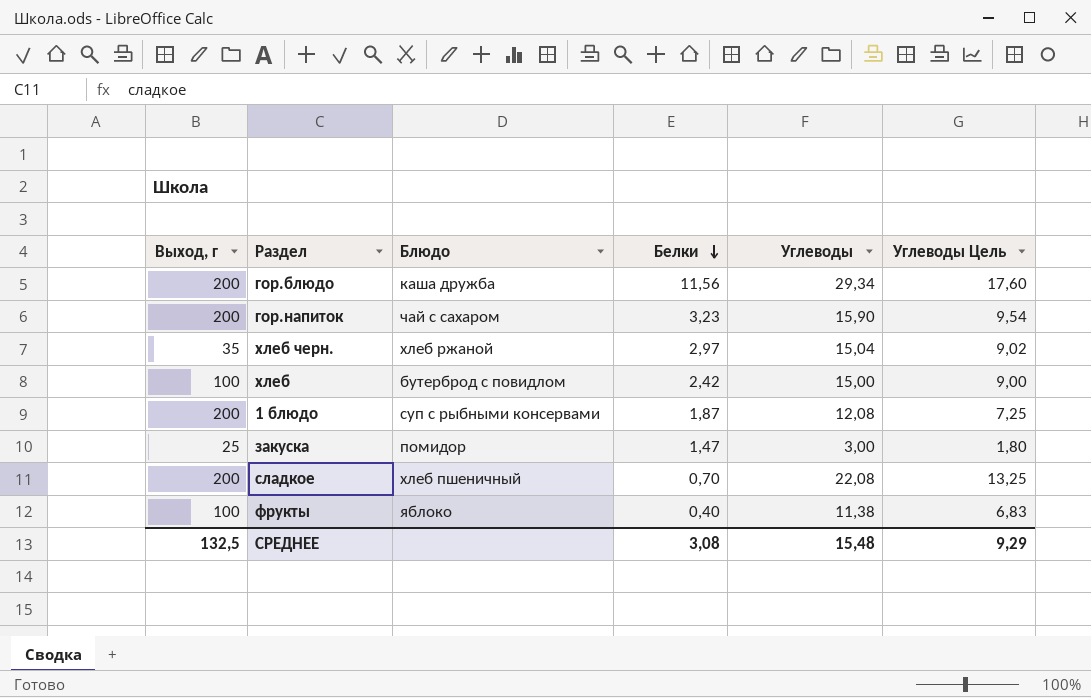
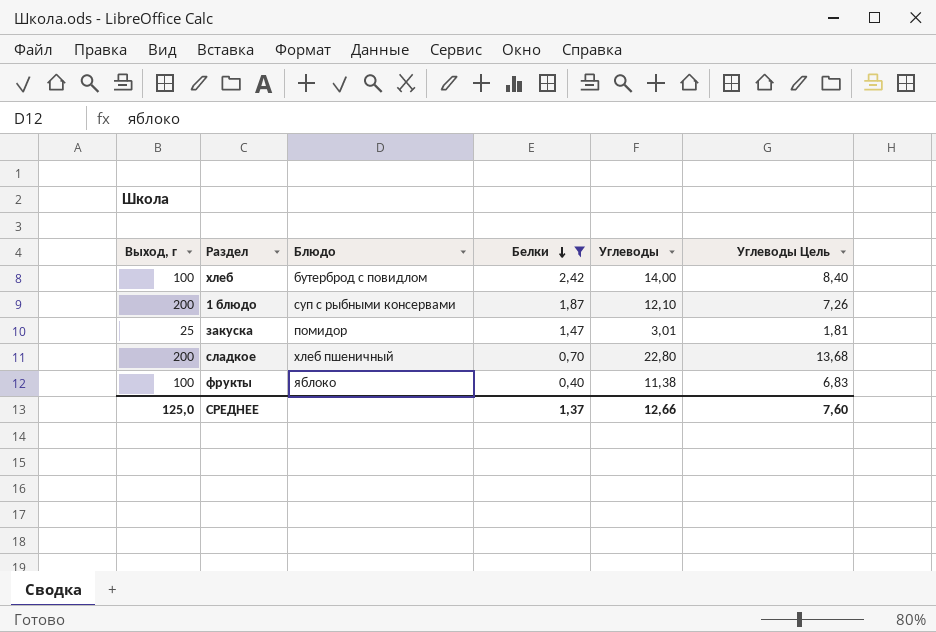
filter: none -> Белки <= 2,42
хлеб | Углеводы: 15,00 -> 14,00
хлеб | Углеводы Цель: 9,00 -> 8,40
1 блюдо | Углеводы: 12,08 -> 12,10
1 блюдо | Углеводы Цель: 7,25 -> 7,26
закуска | Углеводы: 3,00 -> 3,01
закуска | Углеводы Цель: 1,80 -> 1,81
сладкое | Углеводы: 22,08 -> 22,80
сладкое | Углеводы Цель: 13,25 -> 13,68
СРЕДНЕЕ | Выход, г: 132,5 -> 125,0
СРЕДНЕЕ | Белки: 3,08 -> 1,37
СРЕДНЕЕ | Углеводы: 15,48 -> 12,66
СРЕДНЕЕ | Углеводы Цель: 9,29 -> 7,60

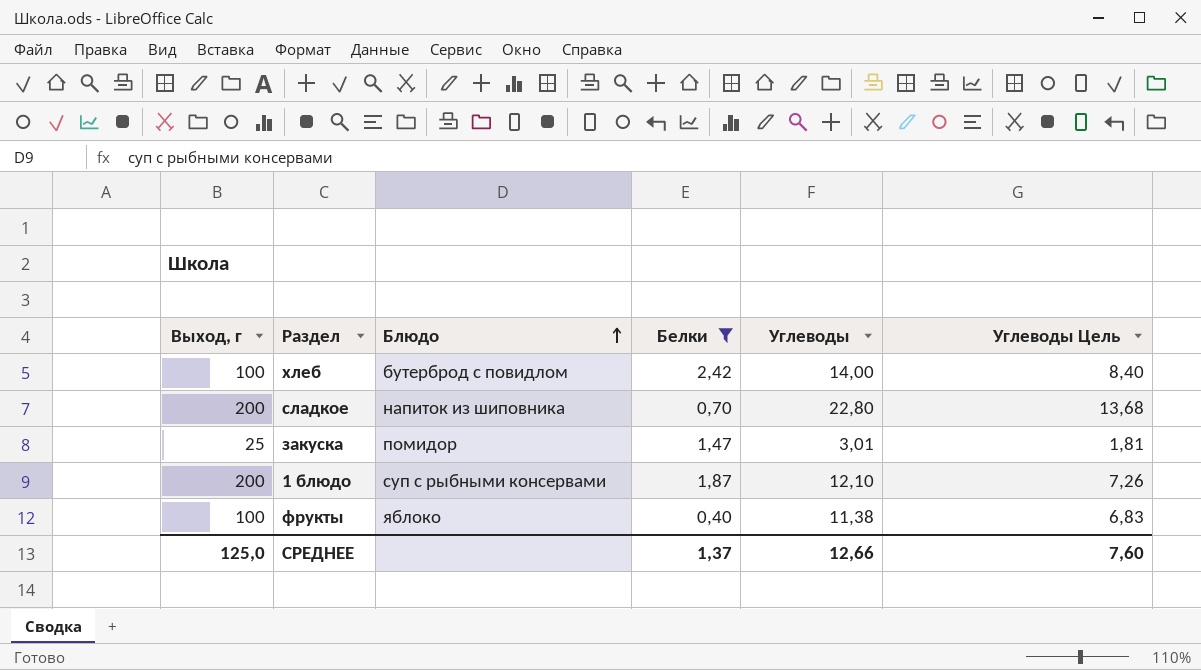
row order: Белки descending -> Блюдо ascending
сладкое | Блюдо: хлеб пшеничный -> напиток из шиповника

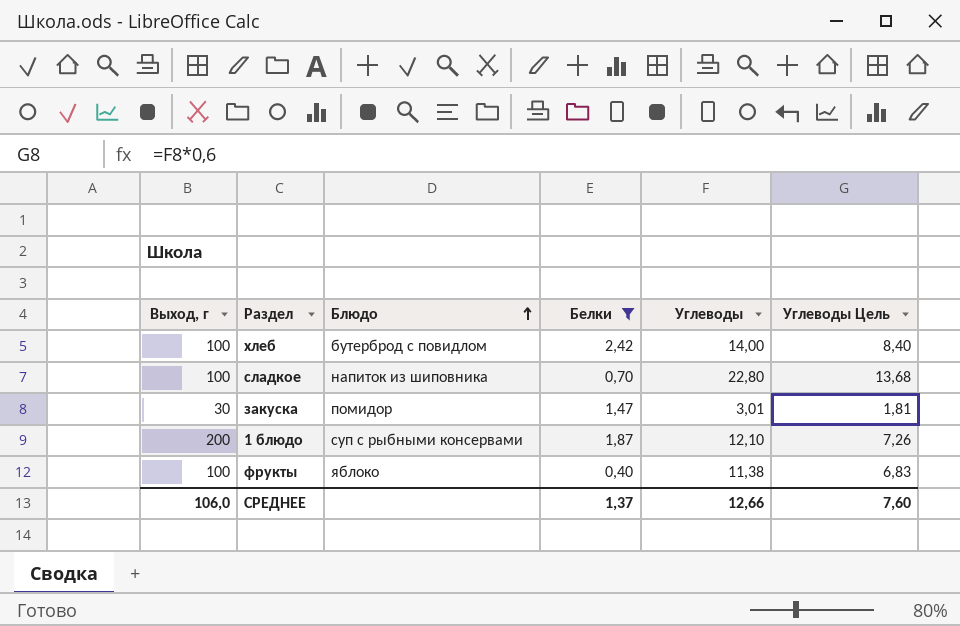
сладкое | Выход, г: 200 -> 100
закуска | Выход, г: 25 -> 30
СРЕДНЕЕ | Выход, г: 125,0 -> 106,0

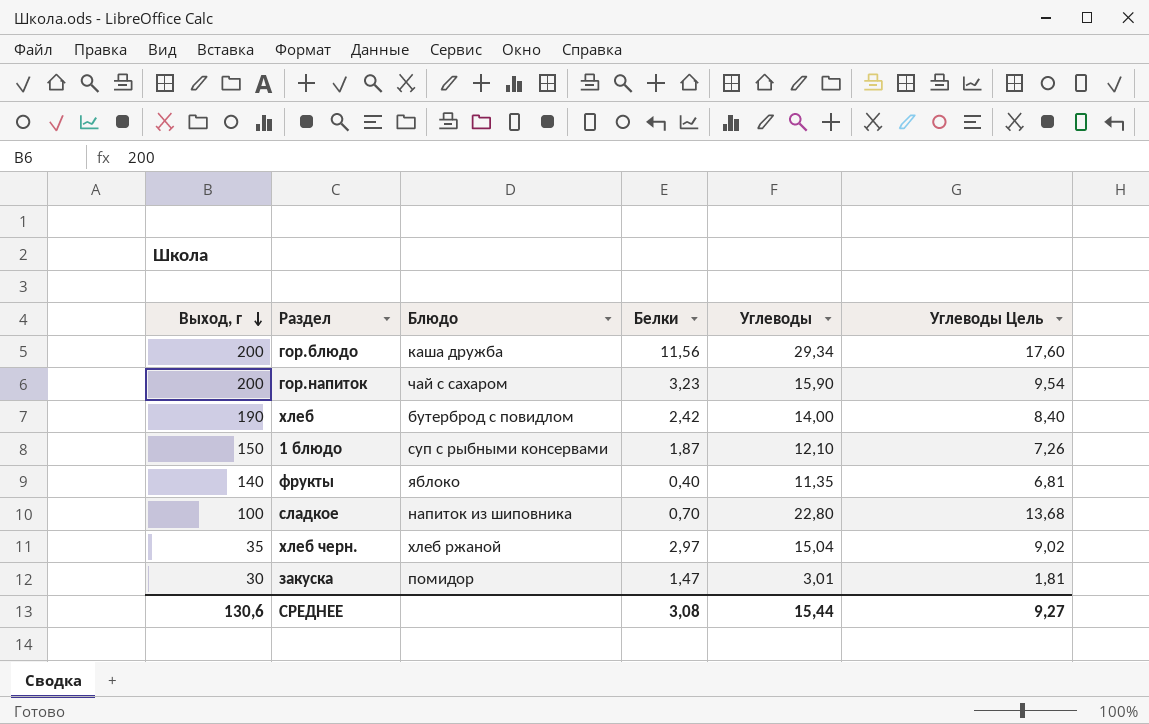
filter: Белки <= 2,42 -> none
row order: Блюдо ascending -> Выход, г descending
хлеб | Выход, г: 100 -> 190
1 блюдо | Выход, г: 200 -> 150
фрукты | Выход, г: 100 -> 140
фрукты | Углеводы: 11,38 -> 11,35
фрукты | Углеводы Цель: 6,83 -> 6,81
СРЕДНЕЕ | Выход, г: 106,0 -> 130,6
СРЕДНЕЕ | Белки: 1,37 -> 3,08
СРЕДНЕЕ | Углеводы: 12,66 -> 15,44
СРЕДНЕЕ | Углеводы Цель: 7,60 -> 9,27

